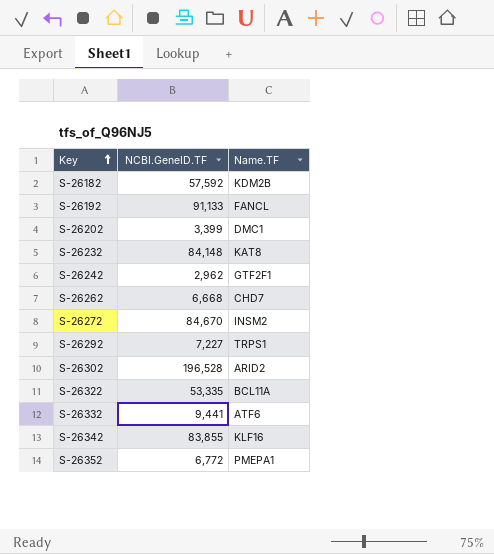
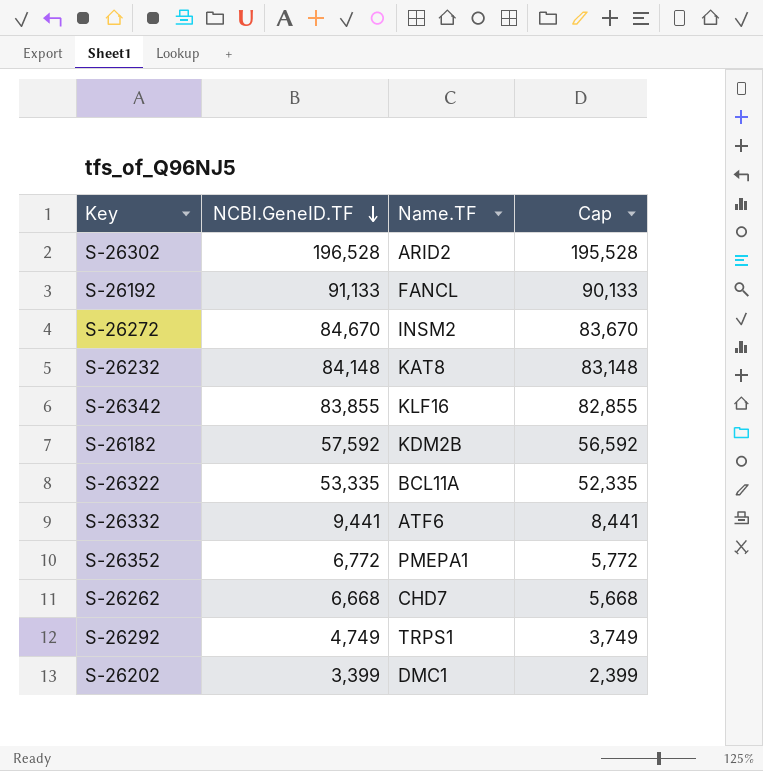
row order: Key ascending -> NCBI.GeneID.TF descending
column Cap | formula: none -> [NCBI.GeneID.TF] - 1000
row S-26242: 2,962 | GTF2F1 -> none
S-26292 | NCBI.GeneID.TF: 7,227 -> 4,749

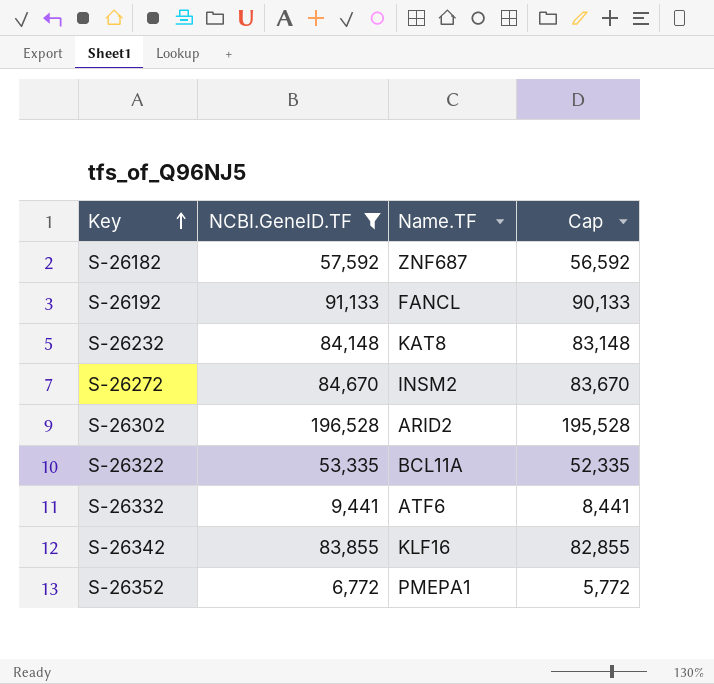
filter: none -> NCBI.GeneID.TF >= 6,772
row order: NCBI.GeneID.TF descending -> Key ascending
S-26182 | Name.TF: KDM2B -> ZNF687

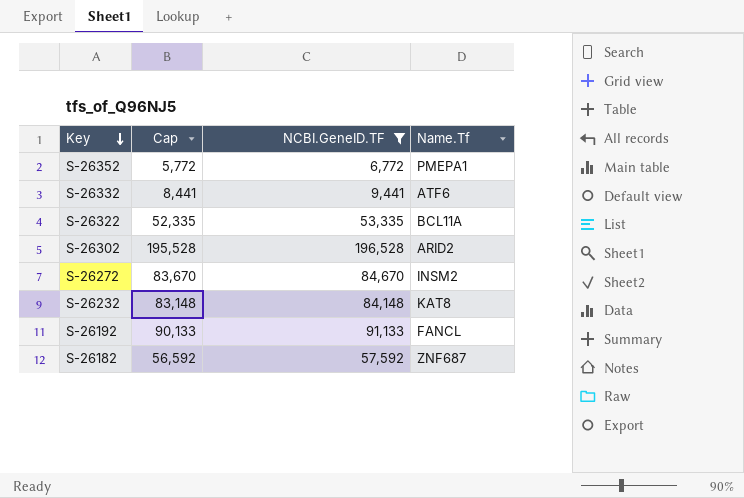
row order: Key ascending -> Key descending
column Cap | position: 4 -> 2
column name: Name.TF -> Name.Tf
row S-26342: 83,855 | KLF16 | 82,855 -> none

